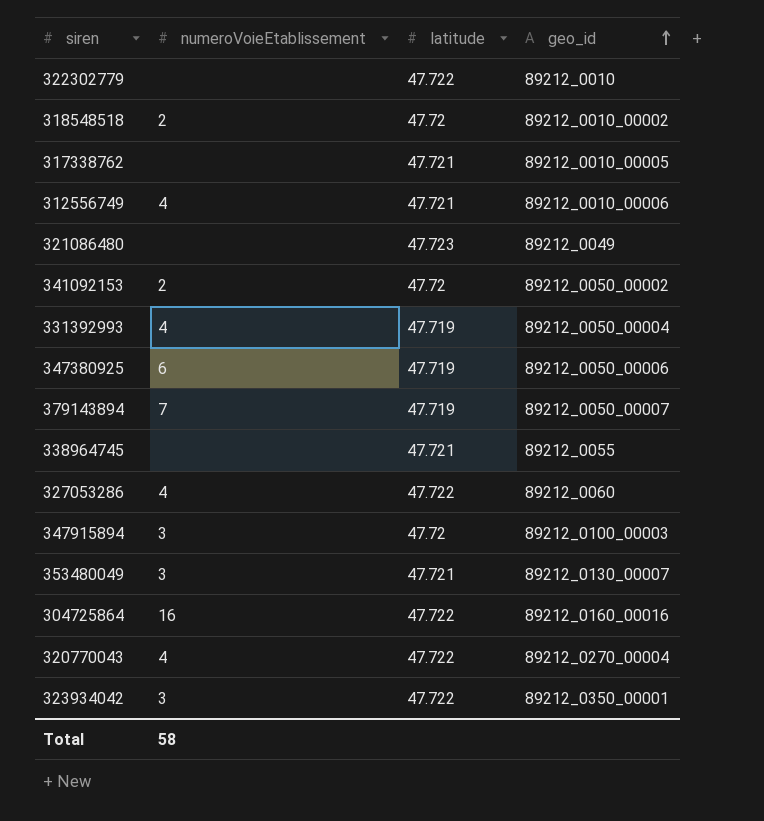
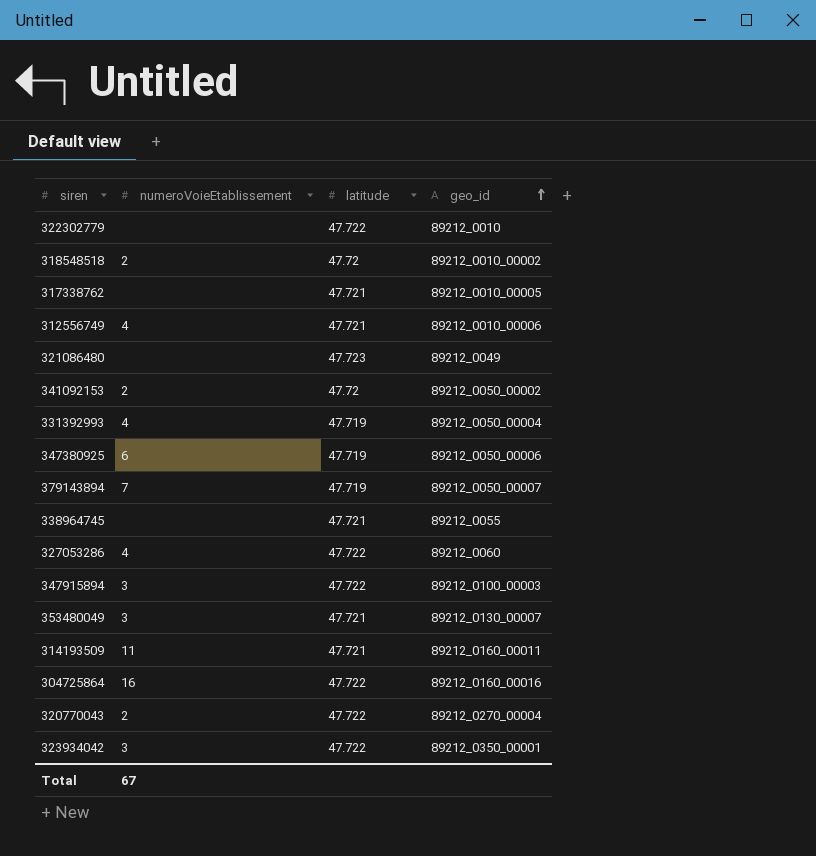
347915894 | latitude: 47.72 -> 47.722
row 314193509: none -> 11 | 47.721 | 89212_0160_00011
320770043 | numeroVoieEtablissement: 4 -> 2
Total | numeroVoieEtablissement: 58 -> 67

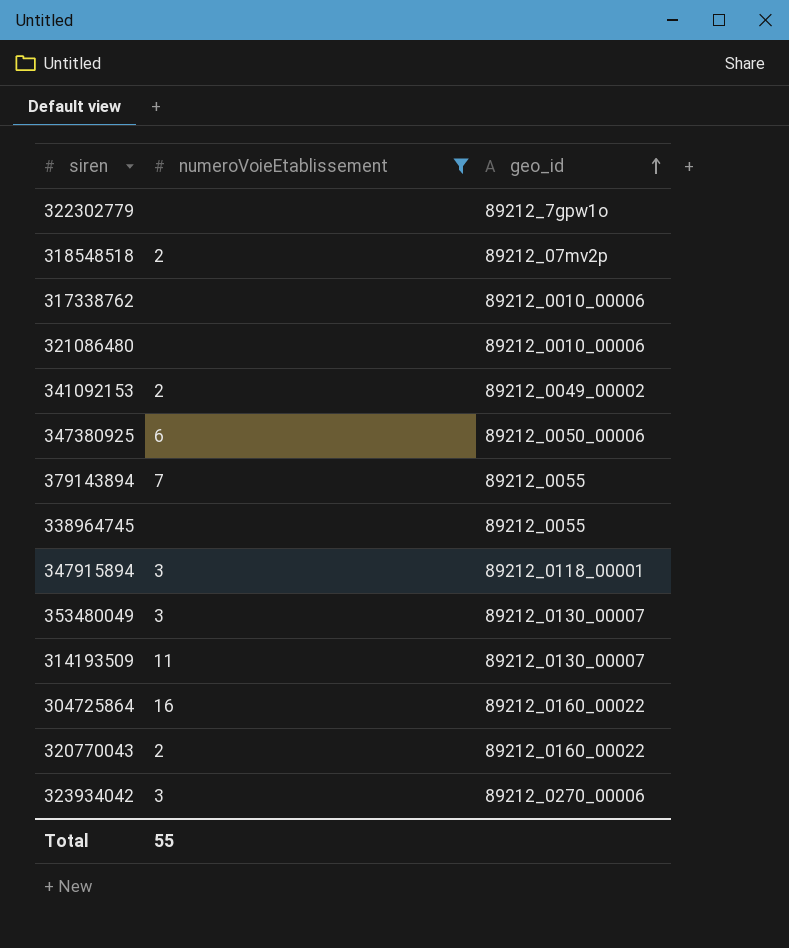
filter: none -> numeroVoieEtablissement != 4
column latitude | position: 3 -> none
322302779 | geo_id: 89212_0010 -> 89212_7gpw1o
318548518 | geo_id: 89212_0010_00002 -> 89212_07mv2p
317338762 | geo_id: 89212_0010_00005 -> 89212_0010_00006
321086480 | geo_id: 89212_0049 -> 89212_0010_00006
341092153 | geo_id: 89212_0050_00002 -> 89212_0049_00002
379143894 | geo_id: 89212_0050_00007 -> 89212_0055
347915894 | geo_id: 89212_0100_00003 -> 89212_0118_00001
314193509 | geo_id: 89212_0160_00011 -> 89212_0130_00007
304725864 | geo_id: 89212_0160_00016 -> 89212_0160_00022
320770043 | geo_id: 89212_0270_00004 -> 89212_0160_00022
323934042 | geo_id: 89212_0350_00001 -> 89212_0270_00006
Total | numeroVoieEtablissement: 67 -> 55

